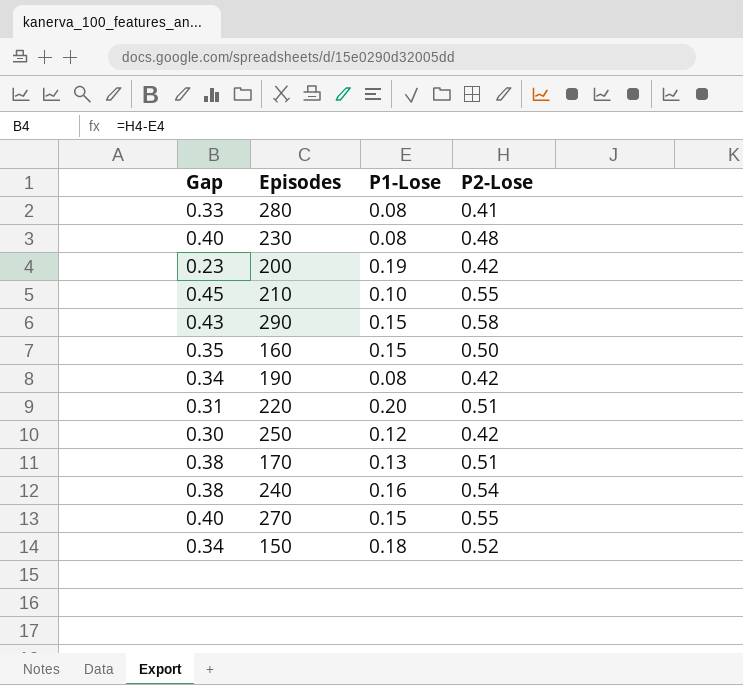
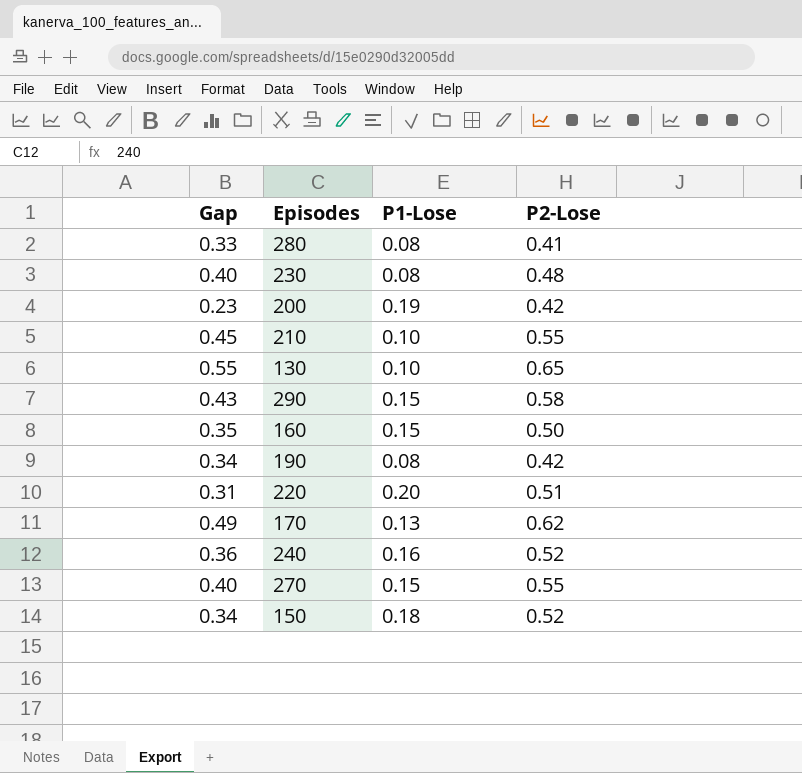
row 250: 0.30 | 0.12 | 0.42 -> none
row 130: none -> 0.55 | 0.10 | 0.65
170 | Gap: 0.38 -> 0.49
170 | P2-Lose: 0.51 -> 0.62
240 | Gap: 0.38 -> 0.36
240 | P2-Lose: 0.54 -> 0.52

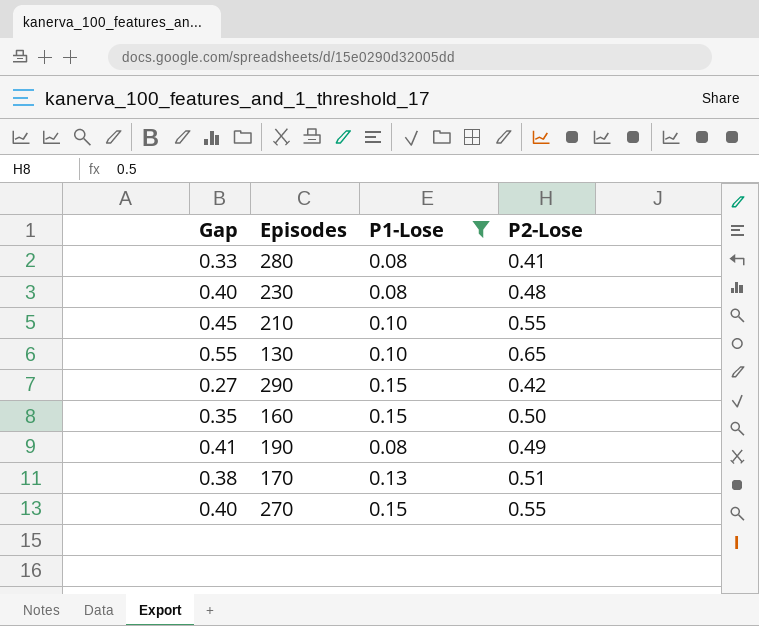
filter: none -> P1-Lose <= 0.15
290 | Gap: 0.43 -> 0.27
290 | P2-Lose: 0.58 -> 0.42
190 | Gap: 0.34 -> 0.41
190 | P2-Lose: 0.42 -> 0.49
170 | Gap: 0.49 -> 0.38
170 | P2-Lose: 0.62 -> 0.51

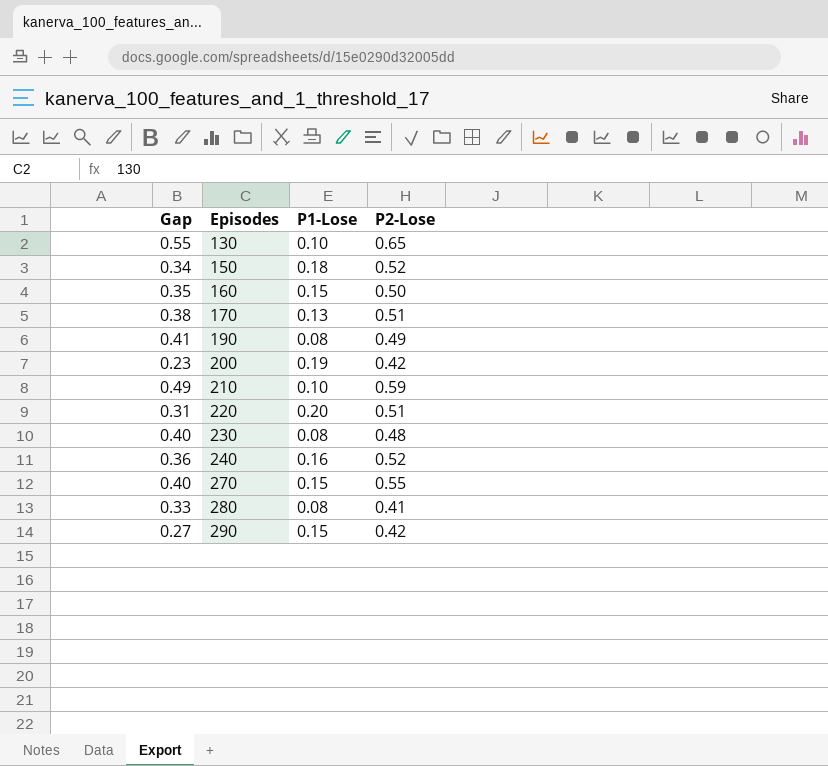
filter: P1-Lose <= 0.15 -> none
row order: none -> Episodes ascending
210 | Gap: 0.45 -> 0.49
210 | P2-Lose: 0.55 -> 0.59

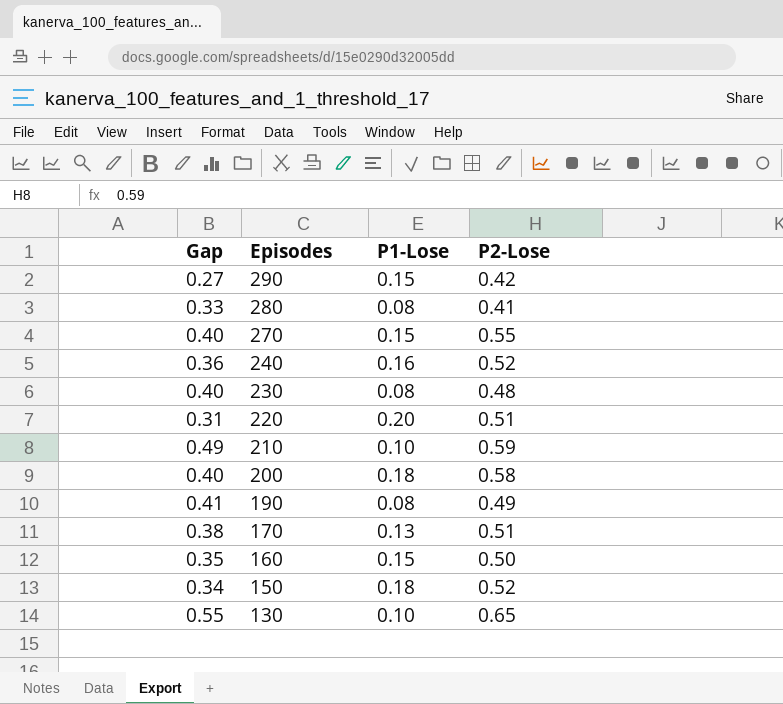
row order: Episodes ascending -> Episodes descending
200 | Gap: 0.23 -> 0.40
200 | P1-Lose: 0.19 -> 0.18
200 | P2-Lose: 0.42 -> 0.58

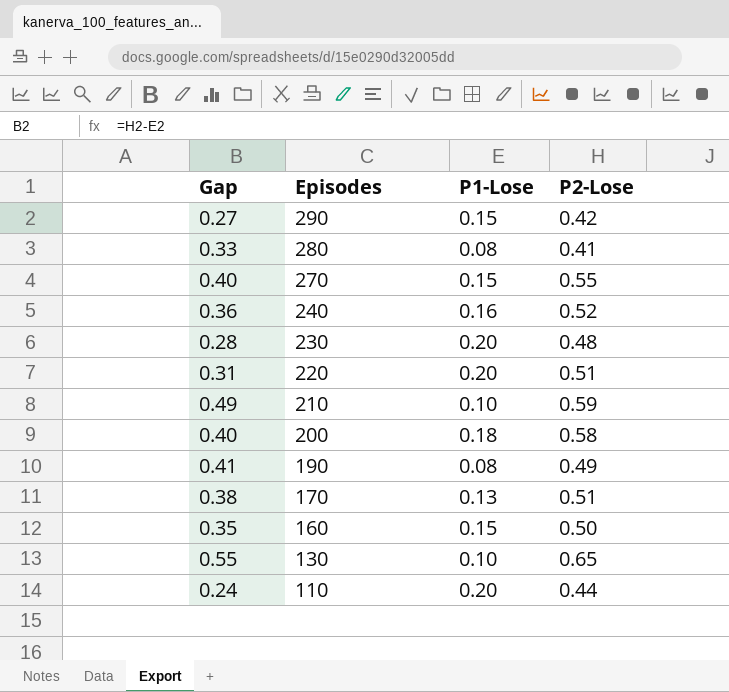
row 150: 0.34 | 0.18 | 0.52 -> none
230 | Gap: 0.40 -> 0.28
230 | P1-Lose: 0.08 -> 0.20
row 110: none -> 0.24 | 0.20 | 0.44

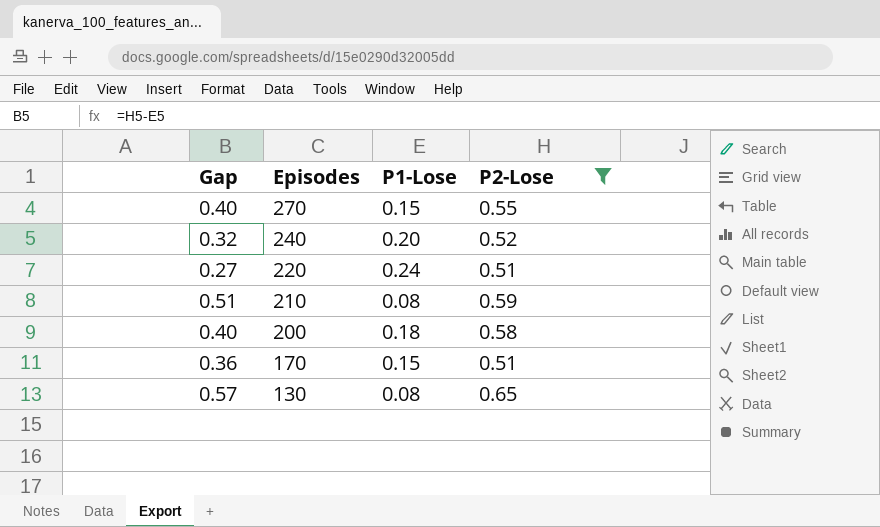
filter: none -> P2-Lose >= 0.51
240 | Gap: 0.36 -> 0.32
240 | P1-Lose: 0.16 -> 0.20
220 | Gap: 0.31 -> 0.27
220 | P1-Lose: 0.20 -> 0.24
210 | Gap: 0.49 -> 0.51
210 | P1-Lose: 0.10 -> 0.08
170 | Gap: 0.38 -> 0.36
170 | P1-Lose: 0.13 -> 0.15
130 | Gap: 0.55 -> 0.57
130 | P1-Lose: 0.10 -> 0.08

